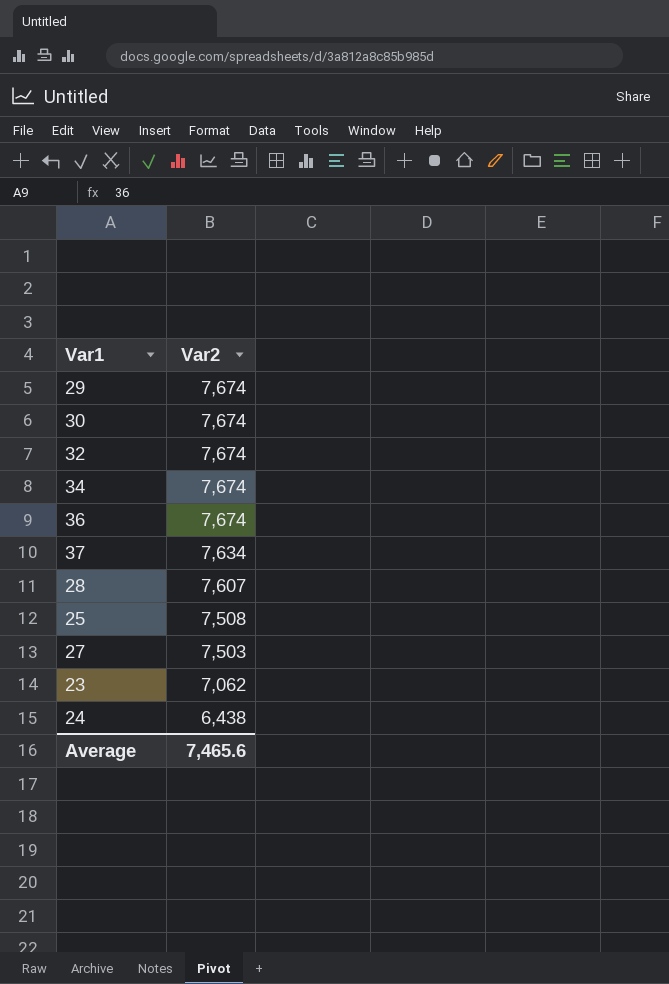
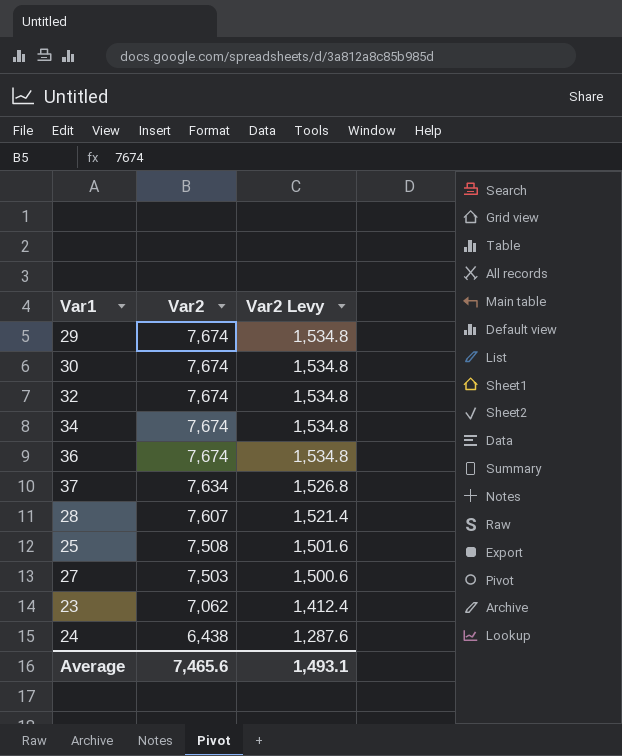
column Var2 Levy | formula: none -> [Var2] * 0.2

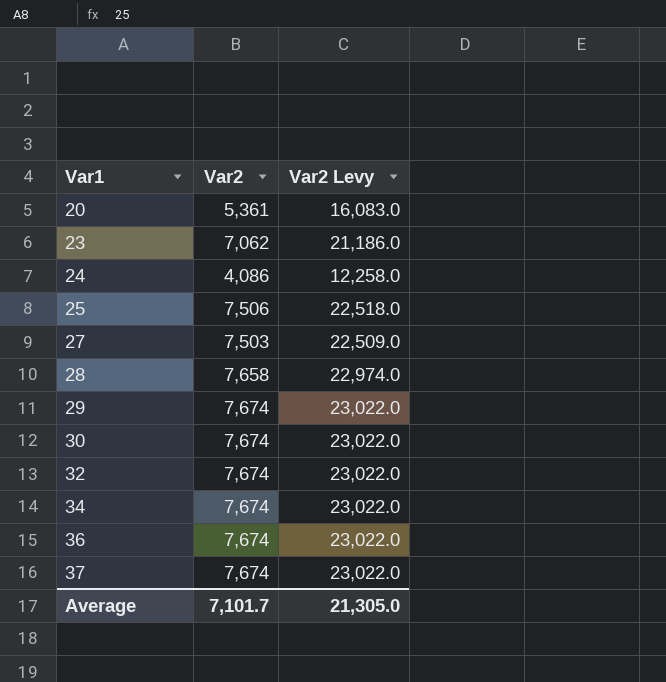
row order: Var2 descending -> Var1 ascending
column Var2 Levy | formula: [Var2] * 0.2 -> [Var2] * 3
row 20: none -> 5,361 | 16,083.0
24 | Var2: 6,438 -> 4,086
25 | Var2: 7,508 -> 7,506
28 | Var2: 7,607 -> 7,658
37 | Var2: 7,634 -> 7,674
Average | Var2: 7,465.6 -> 7,101.7
Average | Var2 Levy: 1,493.1 -> 21,305.0

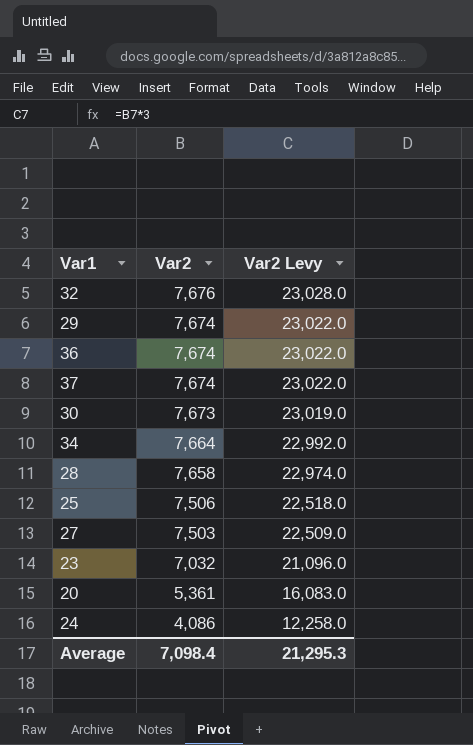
row order: Var1 ascending -> Var2 descending
32 | Var2: 7,674 -> 7,676
32 | Var2 Levy: 23,022.0 -> 23,028.0
30 | Var2: 7,674 -> 7,673
30 | Var2 Levy: 23,022.0 -> 23,019.0
34 | Var2: 7,674 -> 7,664
34 | Var2 Levy: 23,022.0 -> 22,992.0
23 | Var2: 7,062 -> 7,032
23 | Var2 Levy: 21,186.0 -> 21,096.0
Average | Var2: 7,101.7 -> 7,098.4
Average | Var2 Levy: 21,305.0 -> 21,295.3

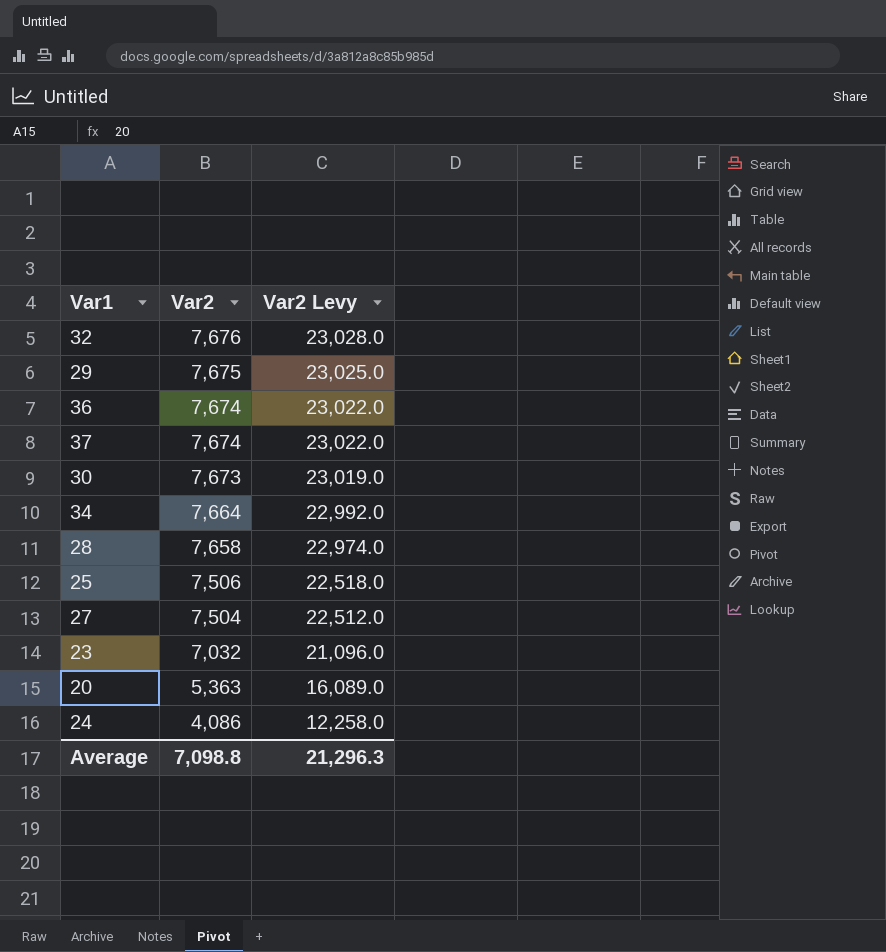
29 | Var2: 7,674 -> 7,675
29 | Var2 Levy: 23,022.0 -> 23,025.0
27 | Var2: 7,503 -> 7,504
27 | Var2 Levy: 22,509.0 -> 22,512.0
20 | Var2: 5,361 -> 5,363
20 | Var2 Levy: 16,083.0 -> 16,089.0
Average | Var2: 7,098.4 -> 7,098.8
Average | Var2 Levy: 21,295.3 -> 21,296.3

